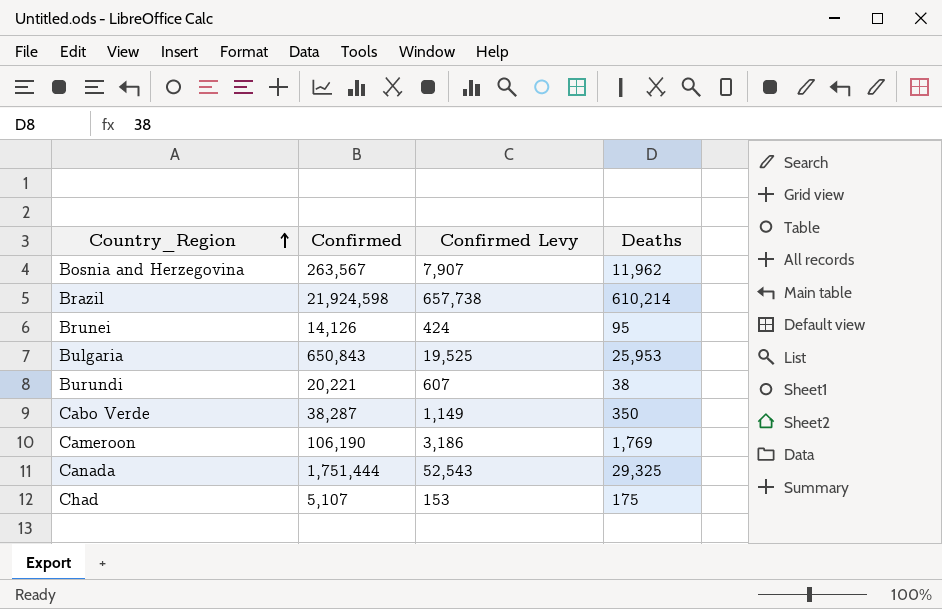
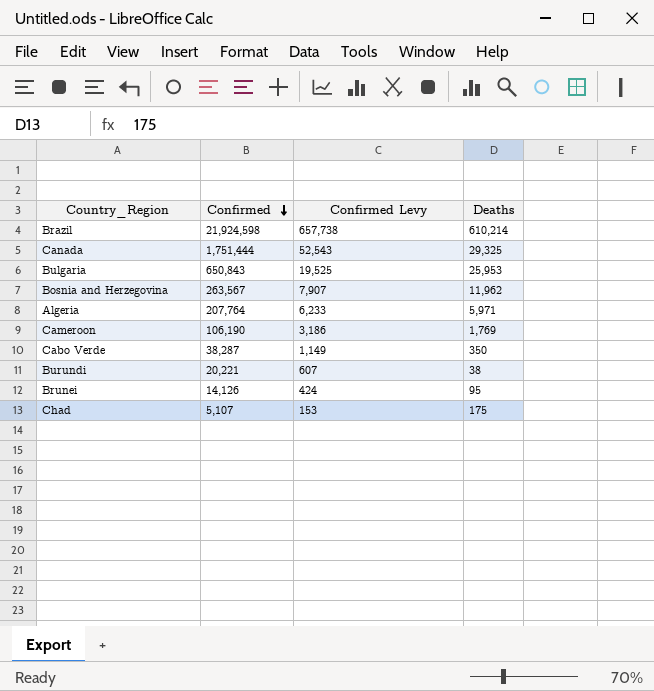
row order: Country_Region ascending -> Confirmed descending
row Algeria: none -> 207,764 | 6,233 | 5,971

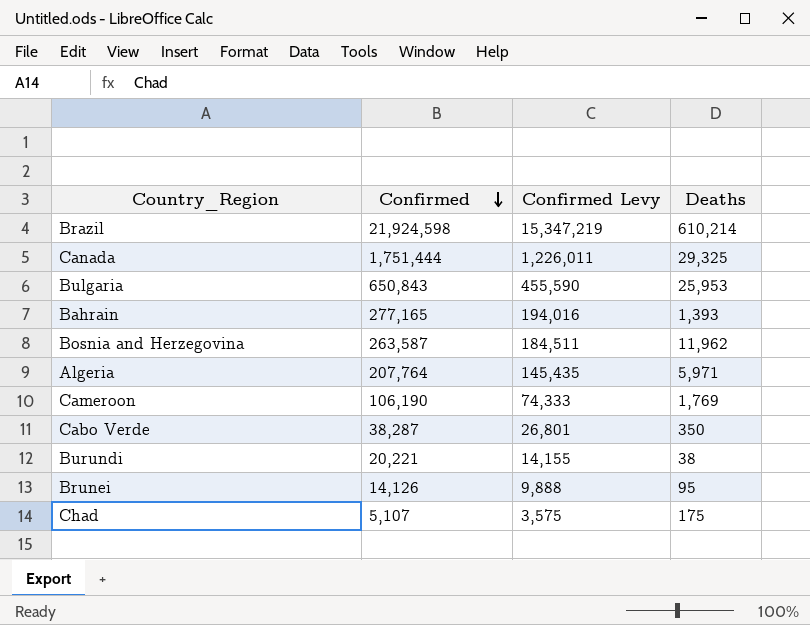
column Confirmed Levy | formula: [Confirmed] * 0.03 -> [Confirmed] * 0.7
row Bahrain: none -> 277,165 | 194,016 | 1,393
Bosnia and Herzegovina | Confirmed: 263,567 -> 263,587

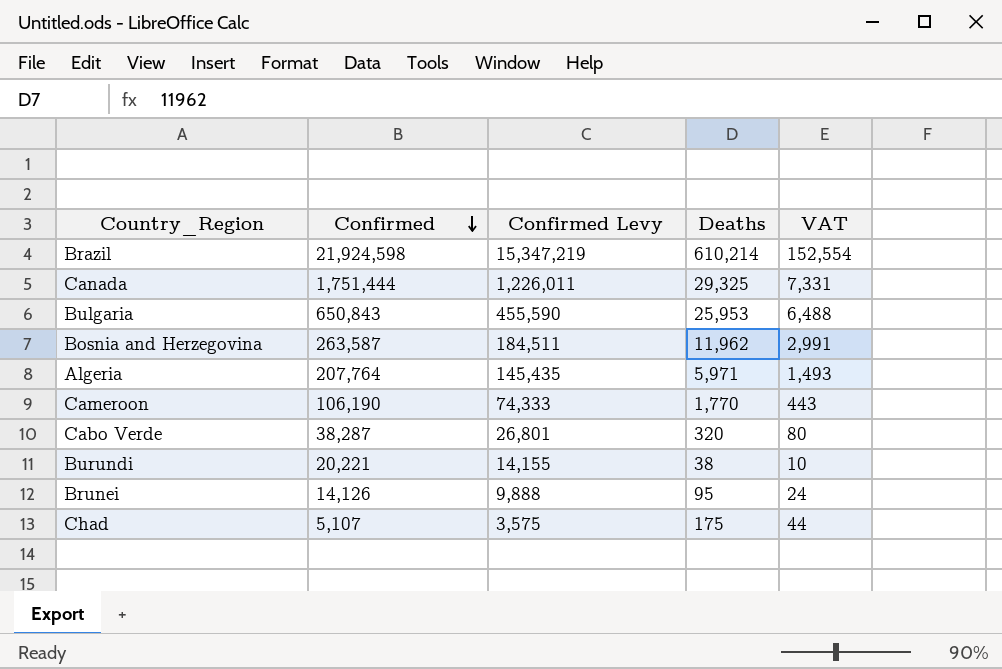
column VAT | formula: none -> [Deaths] * 0.25
row Bahrain: 277,165 | 194,016 | 1,393 -> none
Cameroon | Deaths: 1,769 -> 1,770
Cabo Verde | Deaths: 350 -> 320

